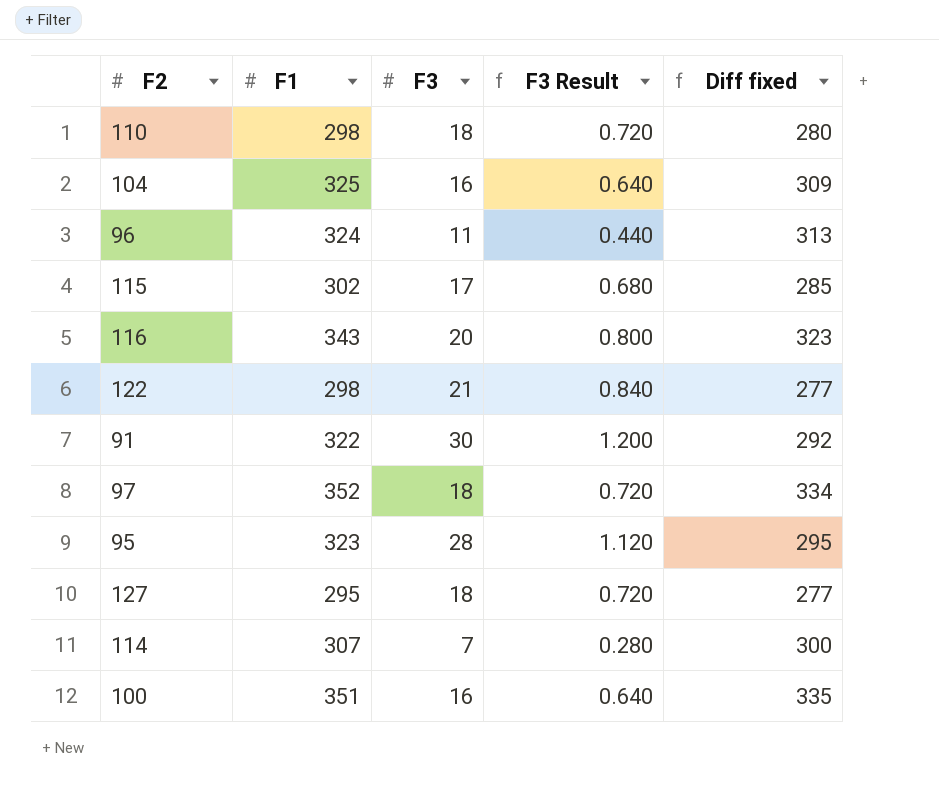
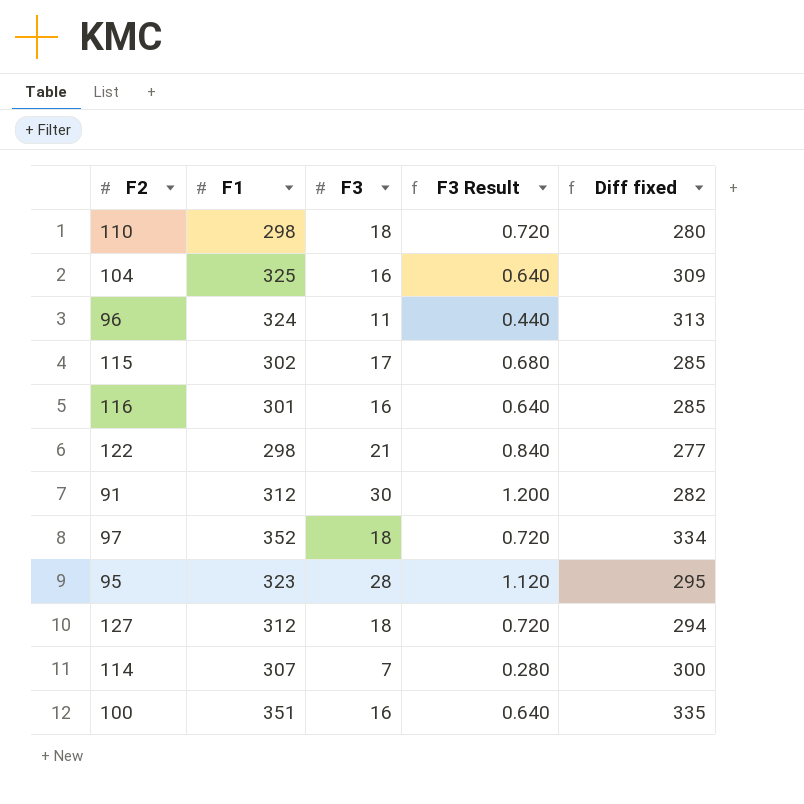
116 | F1: 343 -> 301
116 | F3: 20 -> 16
116 | F3 Result: 0.800 -> 0.640
116 | Diff fixed: 323 -> 285
91 | F1: 322 -> 312
91 | Diff fixed: 292 -> 282
127 | F1: 295 -> 312
127 | Diff fixed: 277 -> 294

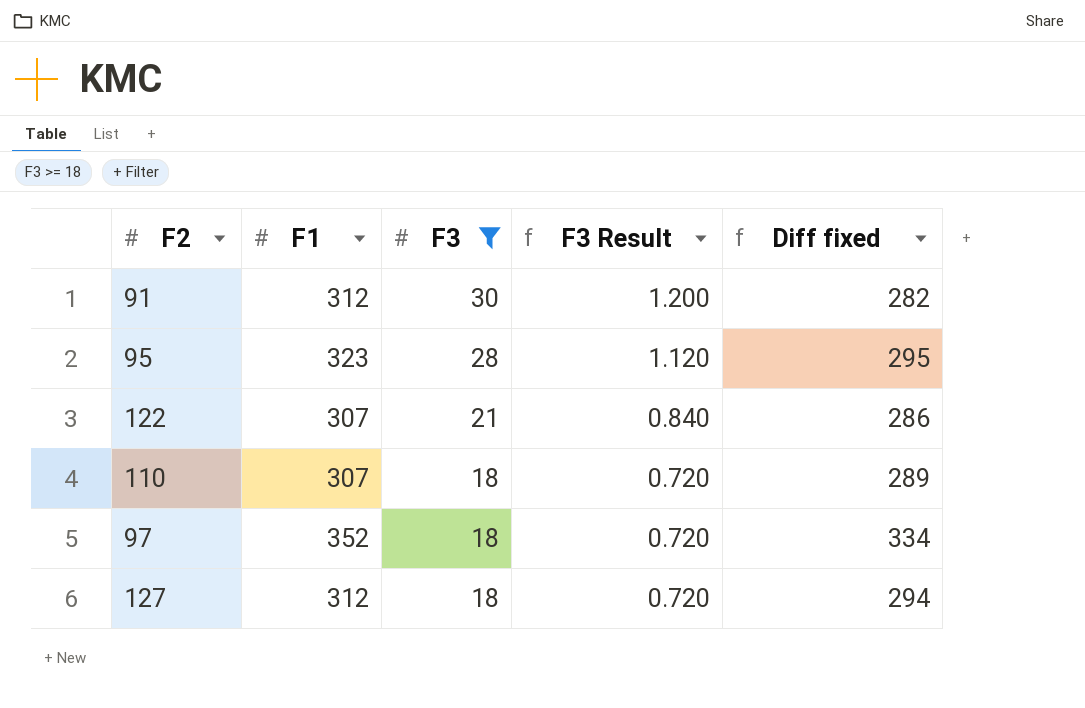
filter: none -> F3 >= 18
row order: none -> F3 descending
122 | F1: 298 -> 307
122 | Diff fixed: 277 -> 286
110 | F1: 298 -> 307
110 | Diff fixed: 280 -> 289

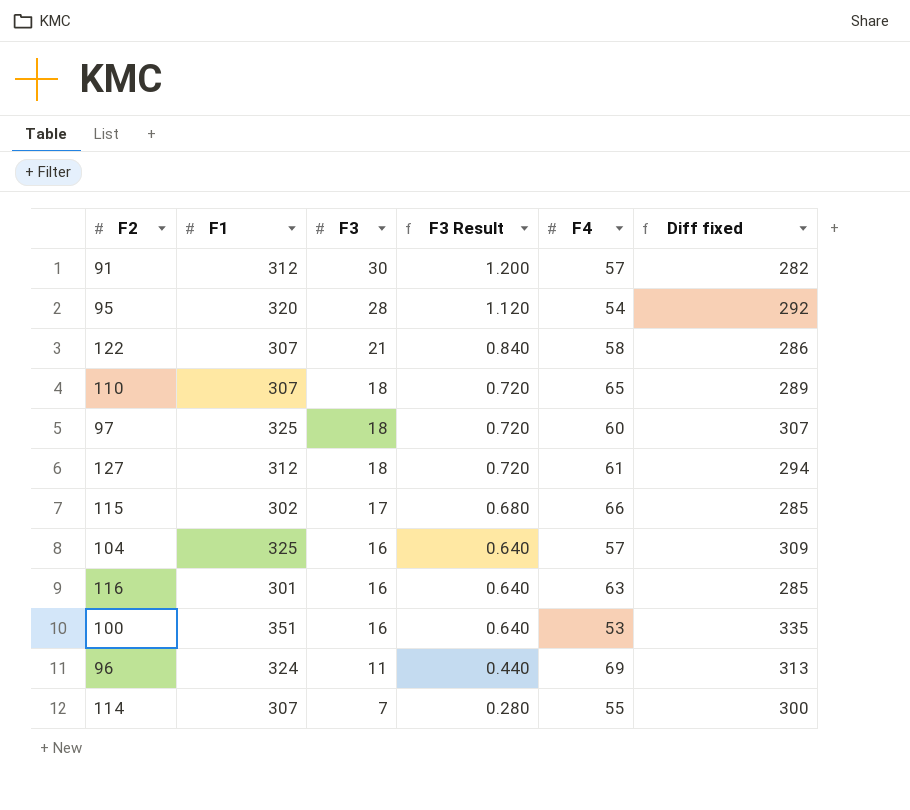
filter: F3 >= 18 -> none
column F4 | position: none -> 5
95 | F1: 323 -> 320
95 | Diff fixed: 295 -> 292
97 | F1: 352 -> 325
97 | Diff fixed: 334 -> 307

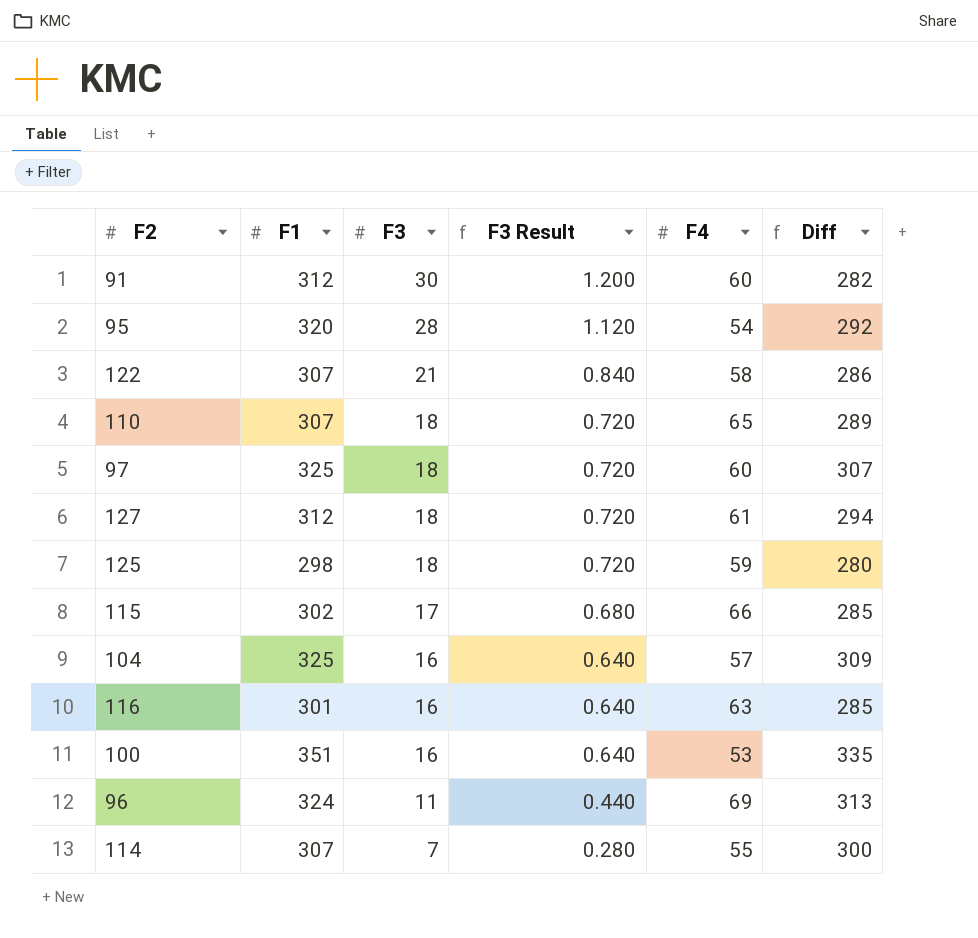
column name: Diff fixed -> Diff
91 | F4: 57 -> 60
row 125: none -> 298 | 18 | 0.720 | 59 | 280

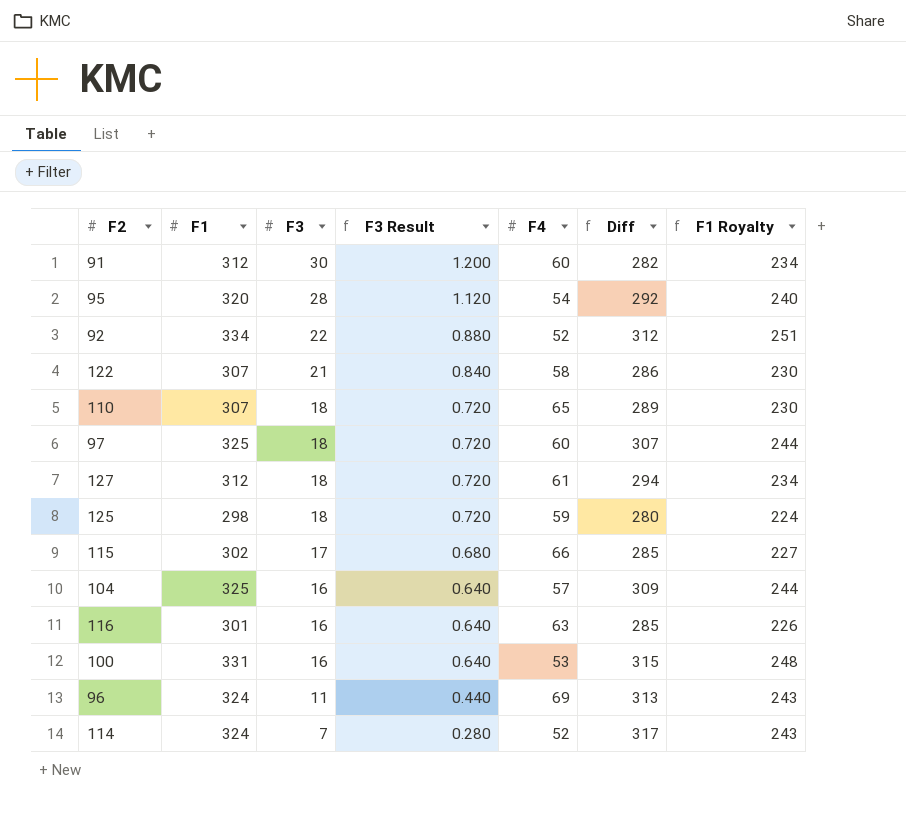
column F1 Royalty | formula: none -> [F1] * 0.75
row 92: none -> 334 | 22 | 0.880 | 52 | 312 | 251
100 | F1: 351 -> 331
100 | Diff: 335 -> 315
114 | F1: 307 -> 324
114 | F4: 55 -> 52
114 | Diff: 300 -> 317

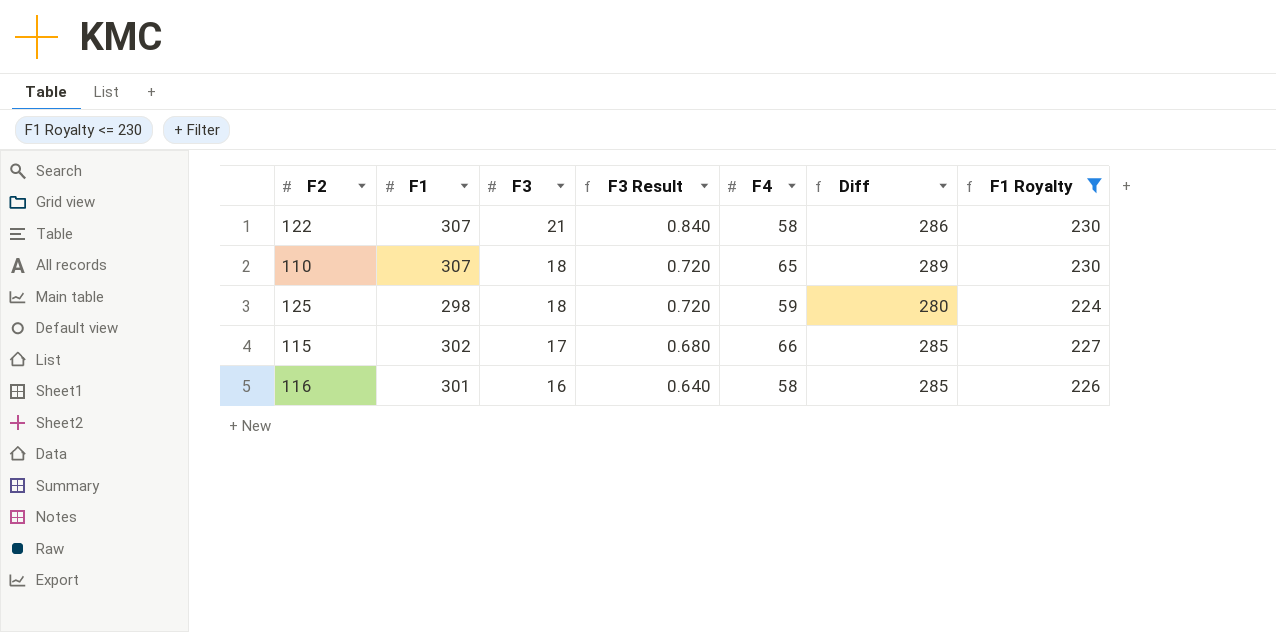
filter: none -> F1 Royalty <= 230
116 | F4: 63 -> 58

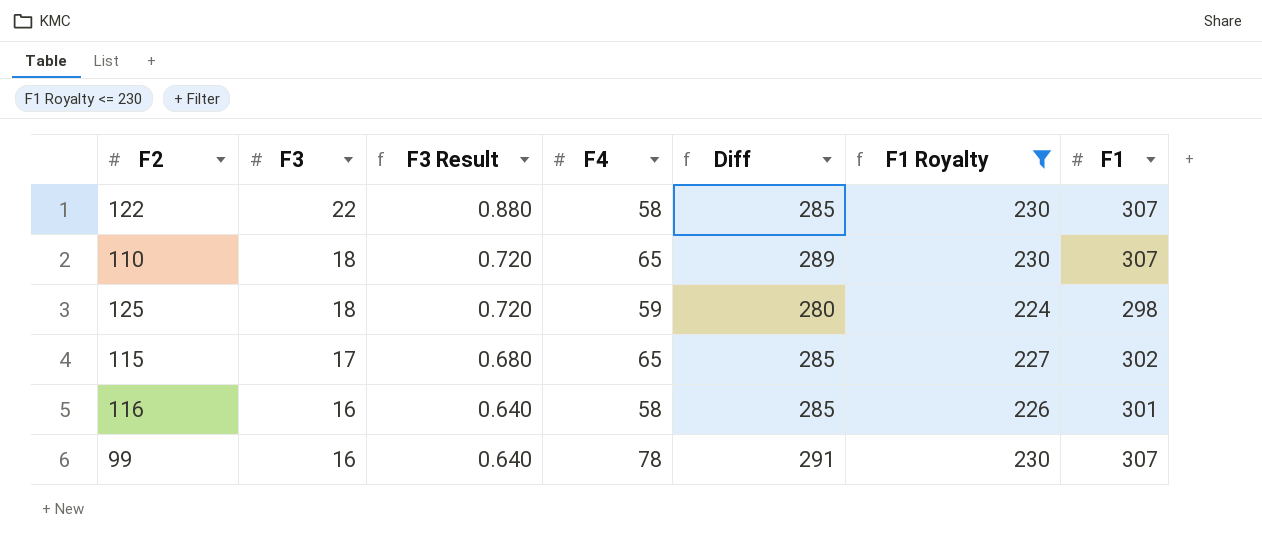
column F1 | position: 2 -> 7
122 | F3: 21 -> 22
122 | F3 Result: 0.840 -> 0.880
122 | Diff: 286 -> 285
115 | F4: 66 -> 65
row 99: none -> 16 | 0.640 | 78 | 291 | 230 | 307

